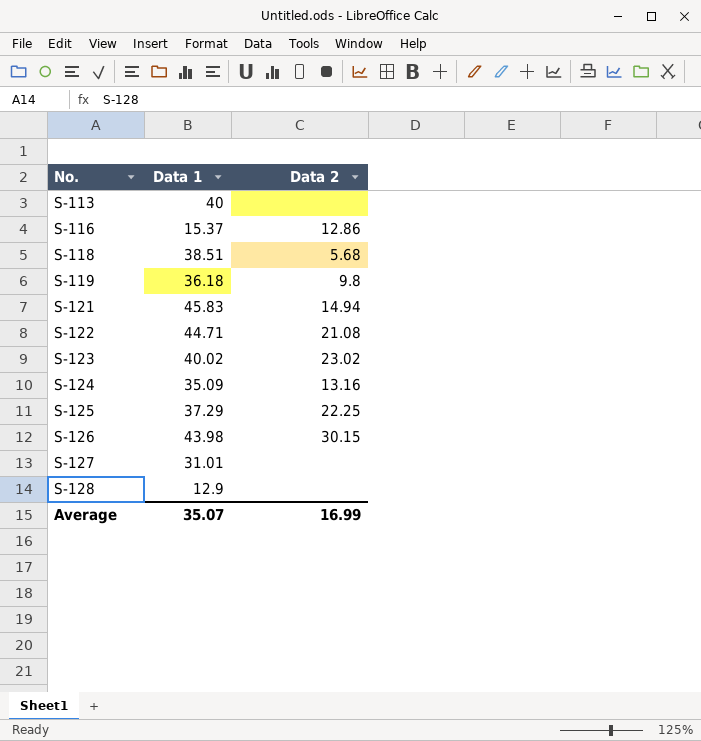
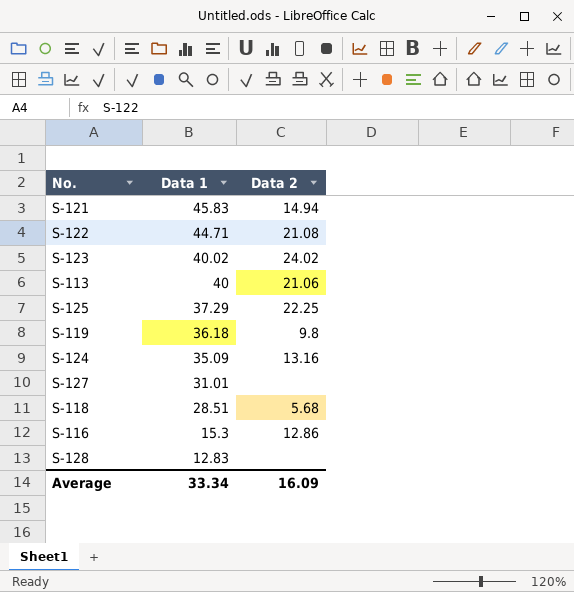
row order: No. ascending -> Data 1 descending
row S-126: 43.98 | 30.15 -> none
S-123 | Data 2: 23.02 -> 24.02
S-113 | Data 2: none -> 21.06
S-118 | Data 1: 38.51 -> 28.51
S-116 | Data 1: 15.37 -> 15.3
S-128 | Data 1: 12.9 -> 12.83
Average | Data 1: 35.07 -> 33.34
Average | Data 2: 16.99 -> 16.09

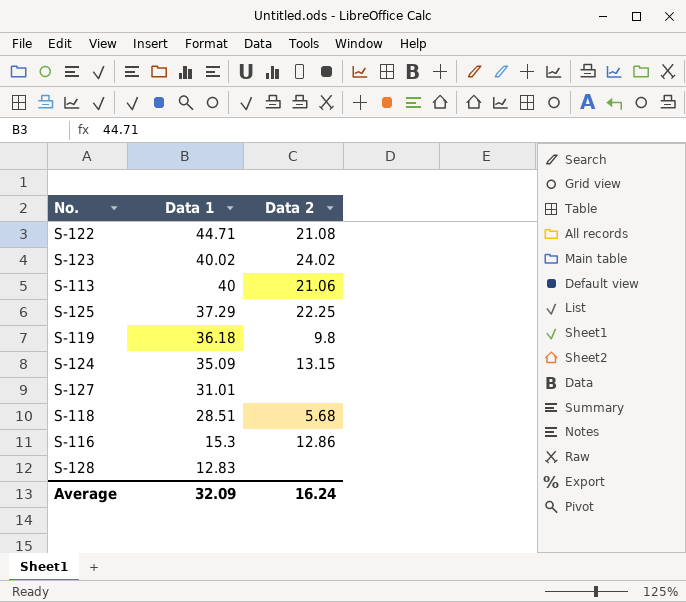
row S-121: 45.83 | 14.94 -> none
S-124 | Data 2: 13.16 -> 13.15
Average | Data 1: 33.34 -> 32.09
Average | Data 2: 16.09 -> 16.24

